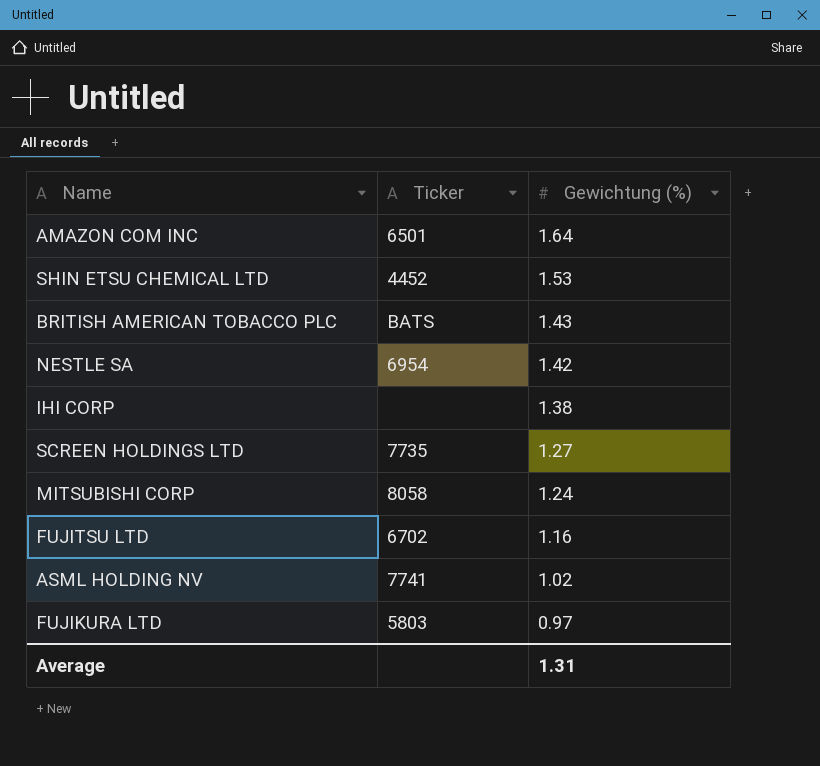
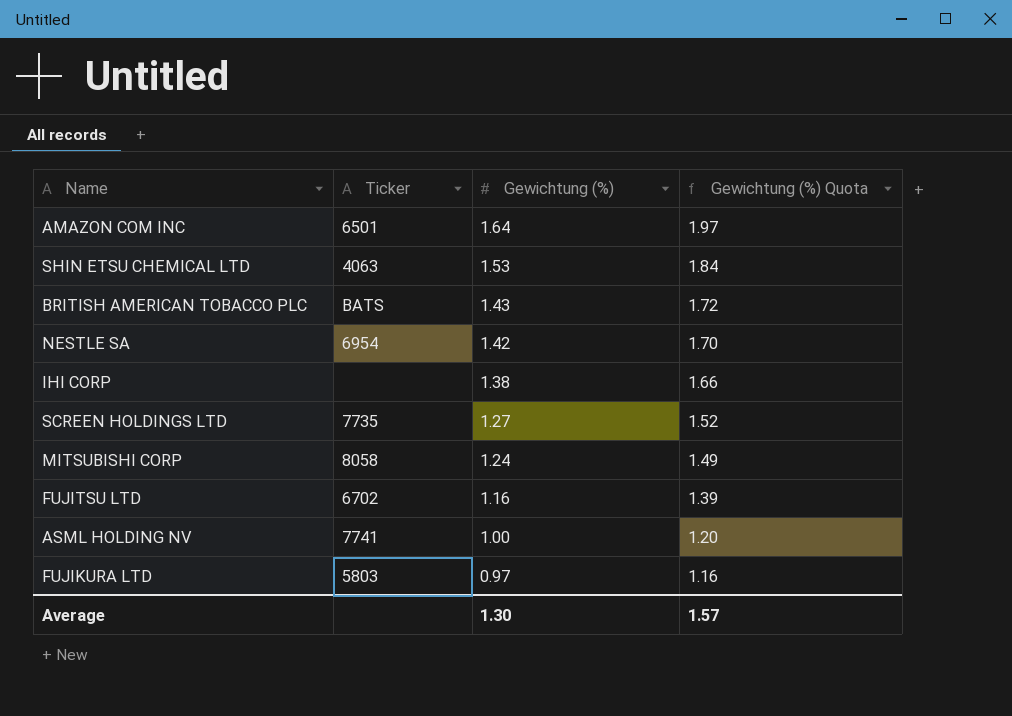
column Gewichtung (%) Quota | formula: none -> [Gewichtung (%)] * 1.2
SHIN ETSU CHEMICAL LTD | Ticker: 4452 -> 4063
ASML HOLDING NV | Gewichtung (%): 1.02 -> 1.00
Average | Gewichtung (%): 1.31 -> 1.30

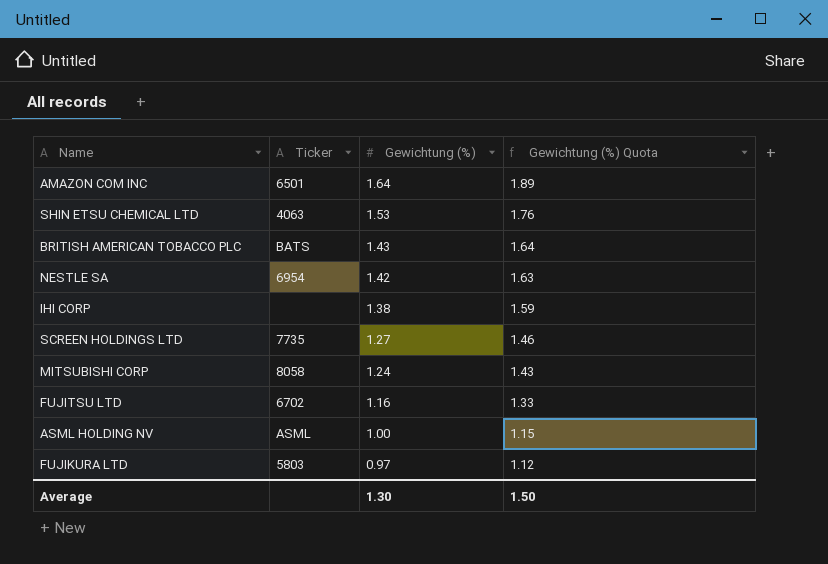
column Gewichtung (%) Quota | formula: [Gewichtung (%)] * 1.2 -> [Gewichtung (%)] * 1.15
ASML HOLDING NV | Ticker: 7741 -> ASML
Average | Gewichtung (%) Quota: 1.57 -> 1.50

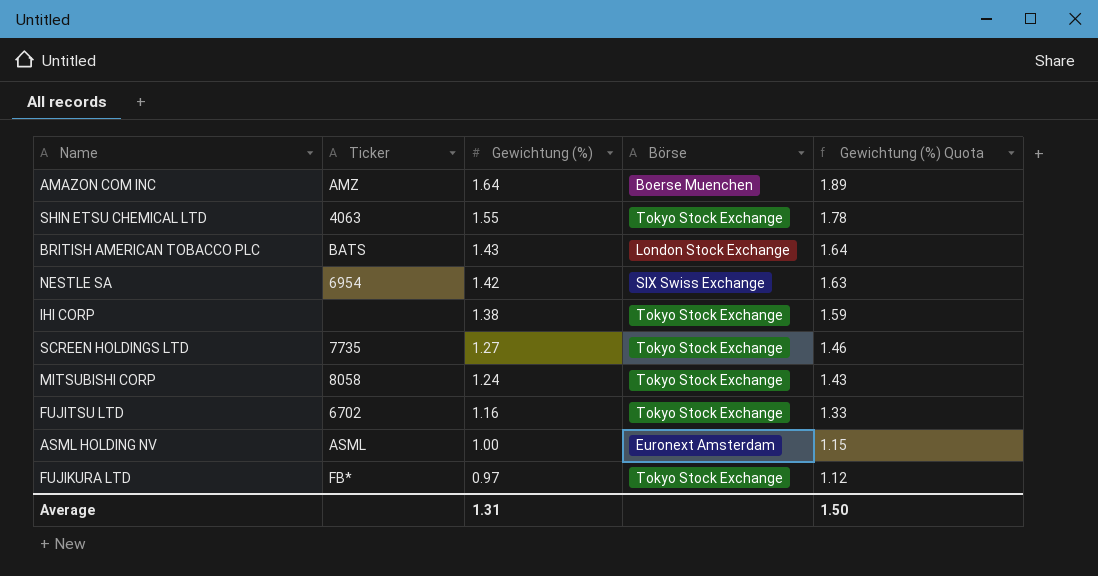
column Börse | position: none -> 4
AMAZON COM INC | Ticker: 6501 -> AMZ
SHIN ETSU CHEMICAL LTD | Gewichtung (%): 1.53 -> 1.55
SHIN ETSU CHEMICAL LTD | Gewichtung (%) Quota: 1.76 -> 1.78
FUJIKURA LTD | Ticker: 5803 -> FB*
Average | Gewichtung (%): 1.30 -> 1.31

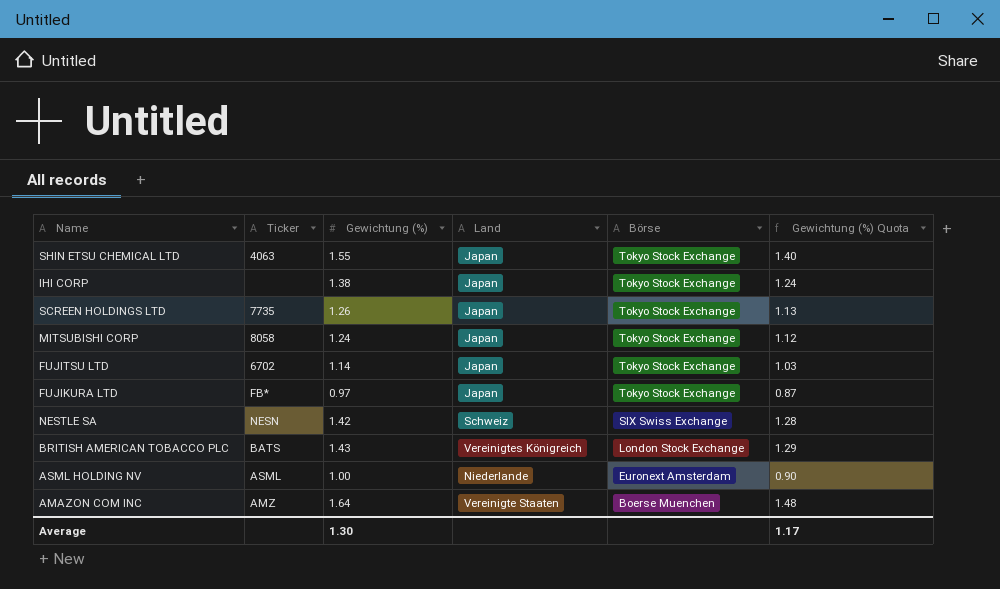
row order: Gewichtung (%) descending -> Börse descending
column Land | position: none -> 4
column Gewichtung (%) Quota | formula: [Gewichtung (%)] * 1.15 -> [Gewichtung (%)] * 0.9
SCREEN HOLDINGS LTD | Gewichtung (%): 1.27 -> 1.26
FUJITSU LTD | Gewichtung (%): 1.16 -> 1.14
NESTLE SA | Ticker: 6954 -> NESN
Average | Gewichtung (%): 1.31 -> 1.30
Average | Gewichtung (%) Quota: 1.50 -> 1.17

